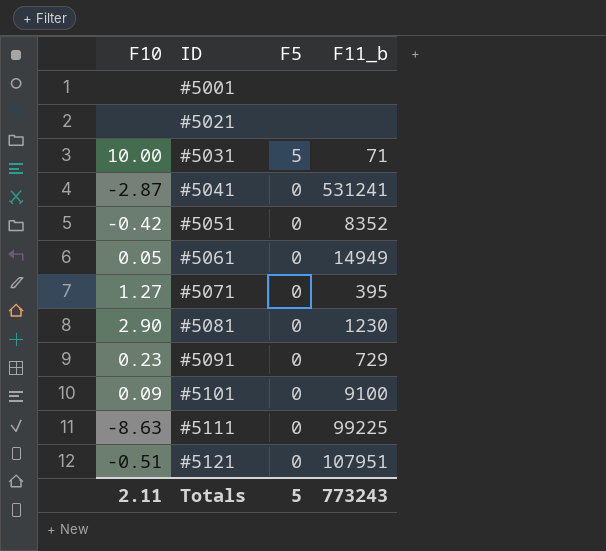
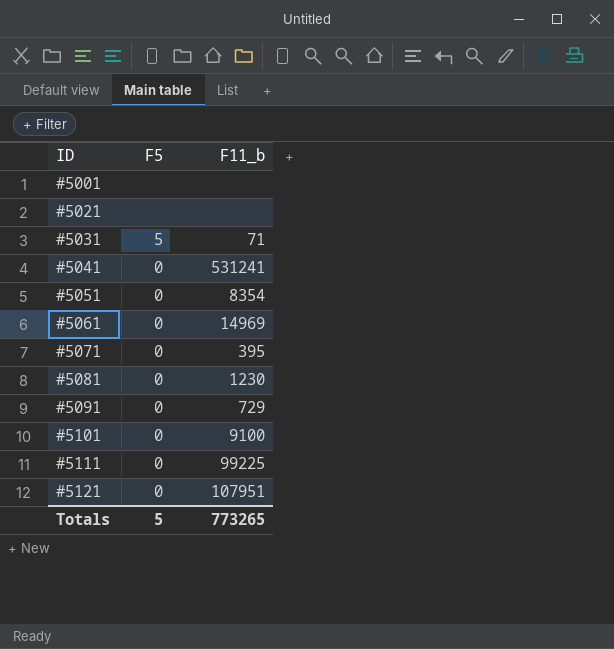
column F10 | position: 1 -> none
#5051 | F11_b: 8352 -> 8354
#5061 | F11_b: 14949 -> 14969
Totals | F11_b: 773243 -> 773265

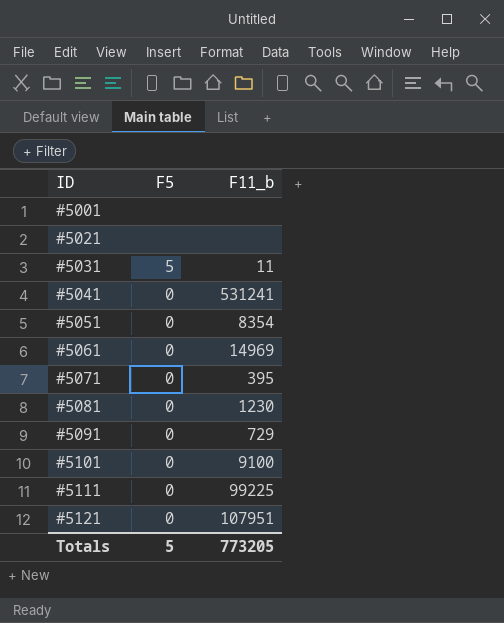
#5031 | F11_b: 71 -> 11
Totals | F11_b: 773265 -> 773205

